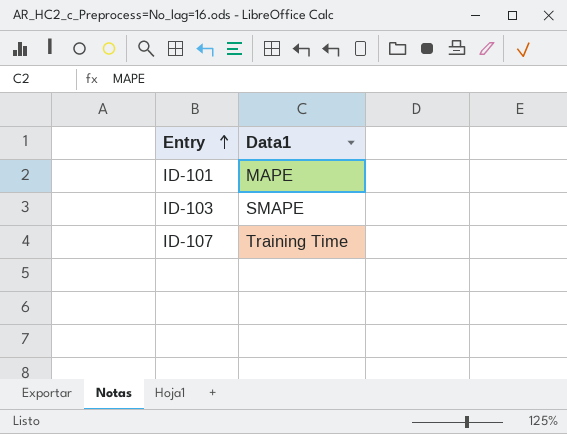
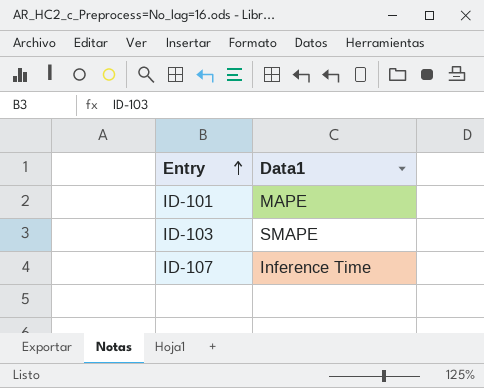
ID-107 | Data1: Training Time -> Inference Time

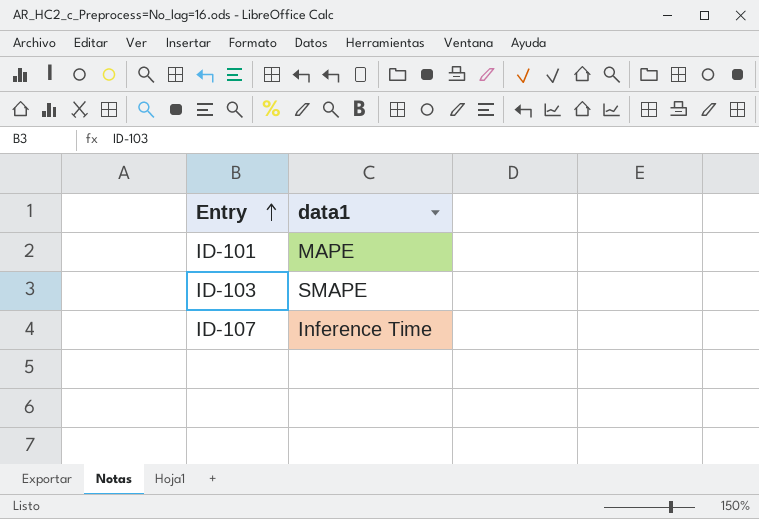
column name: Data1 -> data1

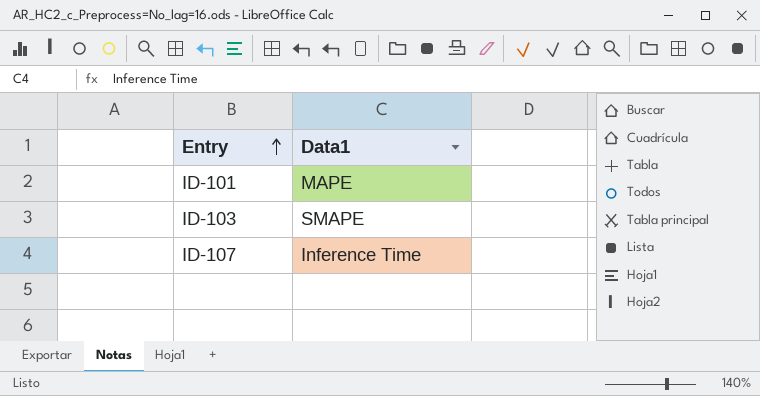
column name: data1 -> Data1

